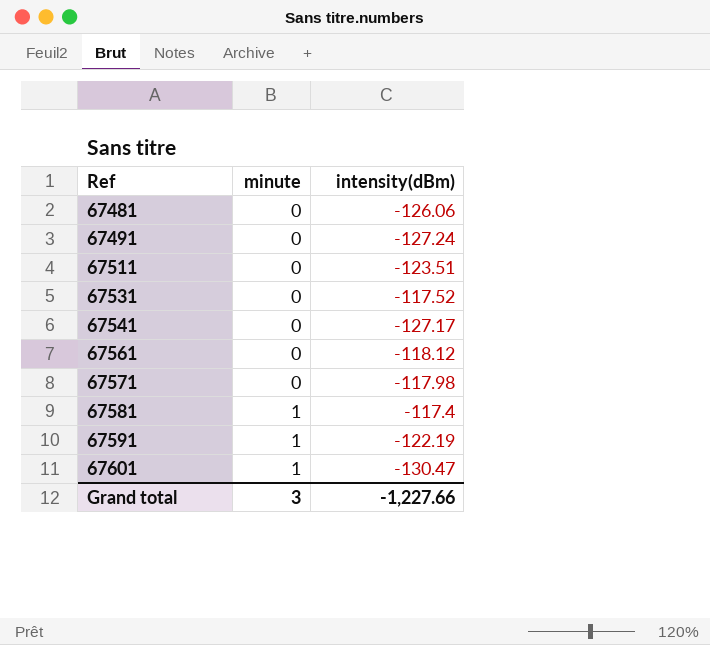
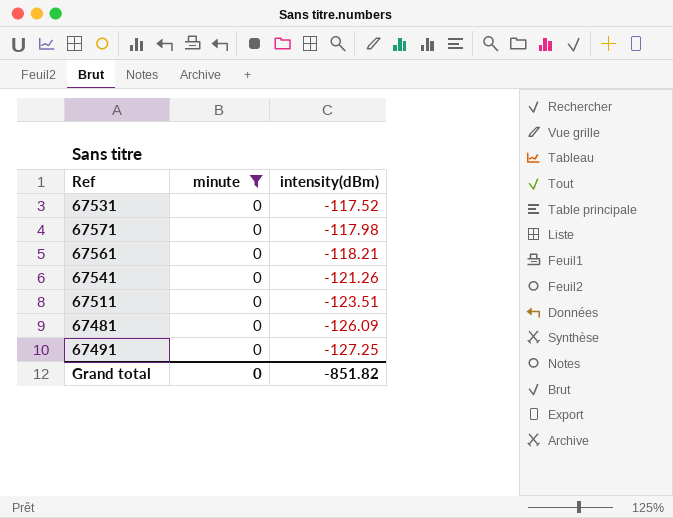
filter: none -> minute = 0
row order: Ref ascending -> intensity(dBm) descending
67561 | intensity(dBm): -118.12 -> -118.21
67541 | intensity(dBm): -127.17 -> -121.26
67481 | intensity(dBm): -126.06 -> -126.09
67491 | intensity(dBm): -127.24 -> -127.25
Grand total | minute: 3 -> 0
Grand total | intensity(dBm): -1,227.66 -> -851.82

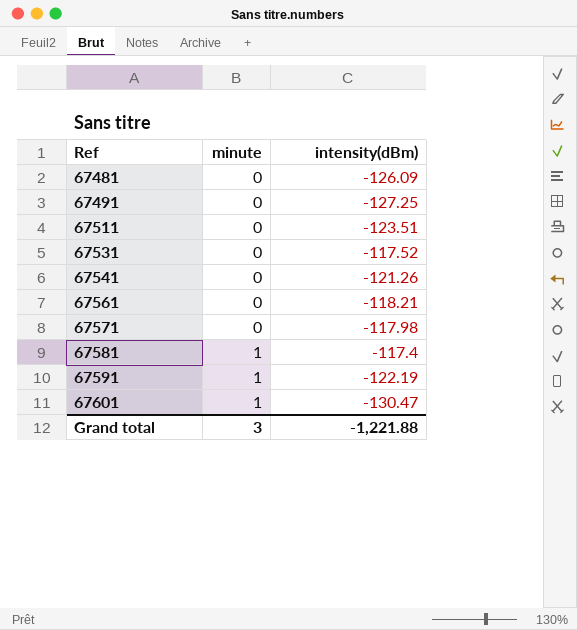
filter: minute = 0 -> none
row order: intensity(dBm) descending -> Ref ascending
Grand total | minute: 0 -> 3
Grand total | intensity(dBm): -851.82 -> -1,221.88

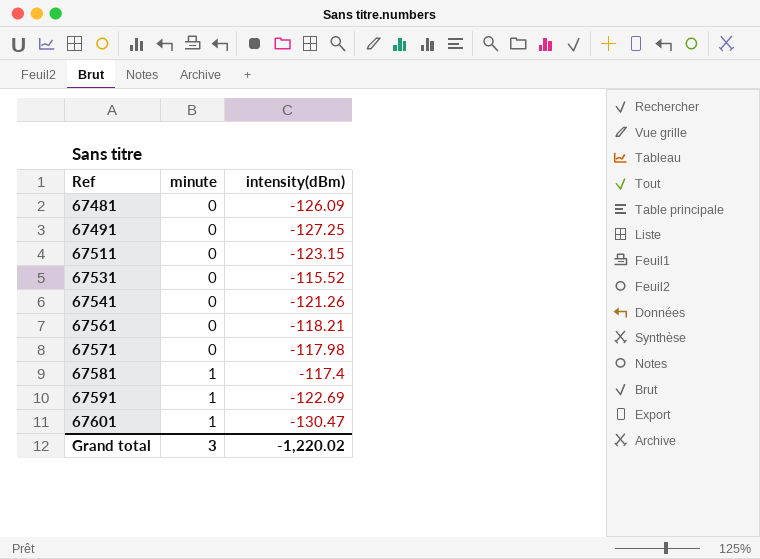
67511 | intensity(dBm): -123.51 -> -123.15
67531 | intensity(dBm): -117.52 -> -115.52
67591 | intensity(dBm): -122.19 -> -122.69
Grand total | intensity(dBm): -1,221.88 -> -1,220.02

